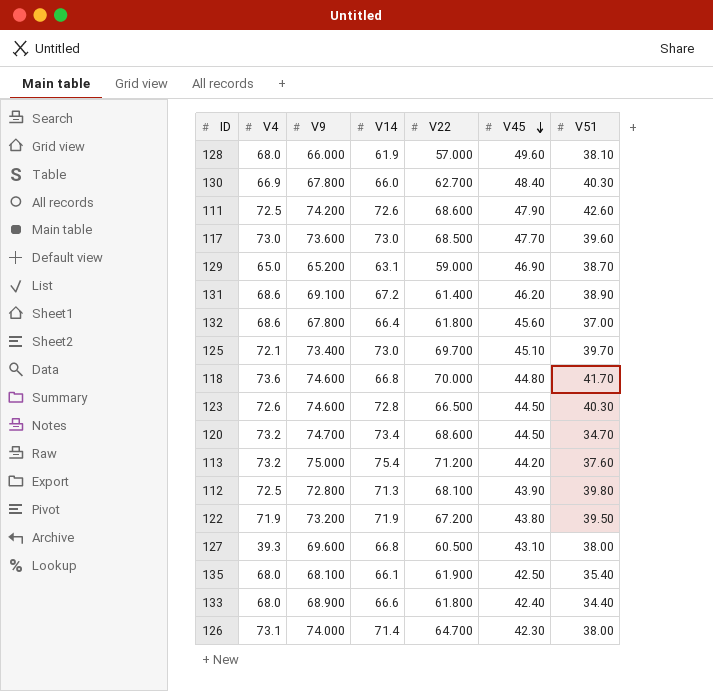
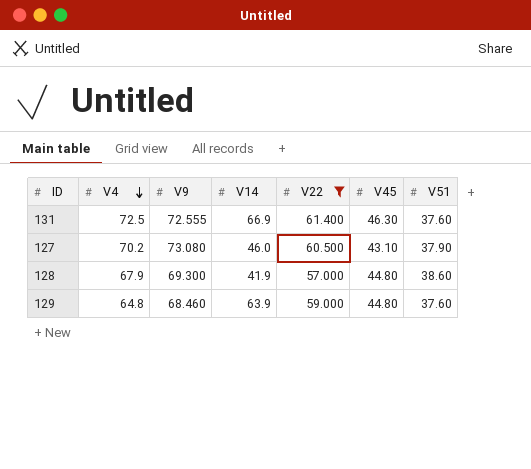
filter: none -> V22 <= 61.400
row order: V45 descending -> V4 descending
131 | V4: 68.6 -> 72.5
131 | V9: 69.100 -> 72.555
131 | V14: 67.2 -> 66.9
131 | V45: 46.20 -> 46.30
131 | V51: 38.90 -> 37.60
127 | V4: 39.3 -> 70.2
127 | V9: 69.600 -> 73.080
127 | V14: 66.8 -> 46.0
127 | V51: 38.00 -> 37.90
128 | V4: 68.0 -> 67.9
128 | V9: 66.000 -> 69.300
128 | V14: 61.9 -> 41.9
128 | V45: 49.60 -> 44.80
128 | V51: 38.10 -> 38.60
129 | V4: 65.0 -> 64.8
129 | V9: 65.200 -> 68.460
129 | V14: 63.1 -> 63.9
129 | V45: 46.90 -> 44.80
129 | V51: 38.70 -> 37.60

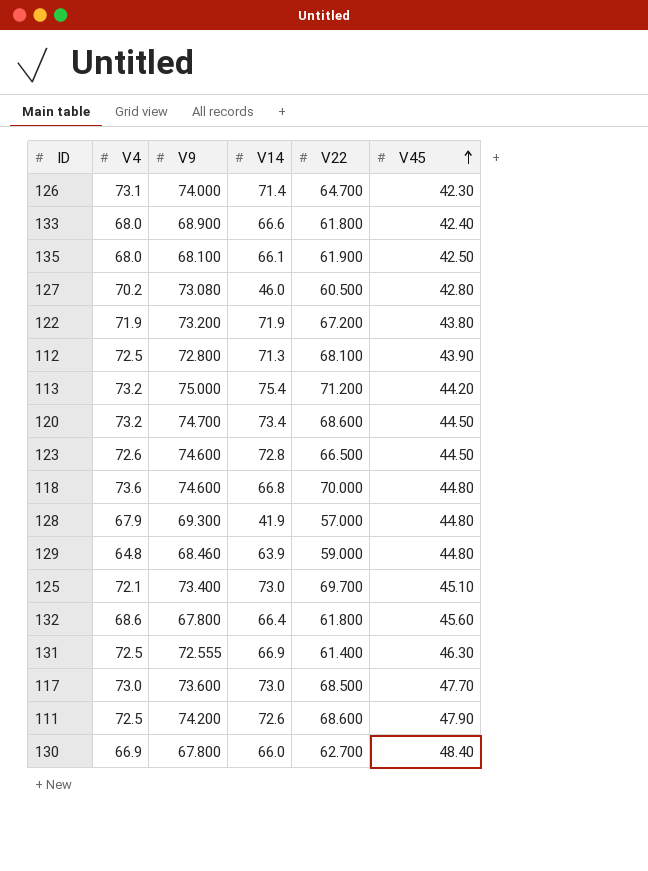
filter: V22 <= 61.400 -> none
row order: V4 descending -> V45 ascending
column V51 | position: 7 -> none
127 | V45: 43.10 -> 42.80

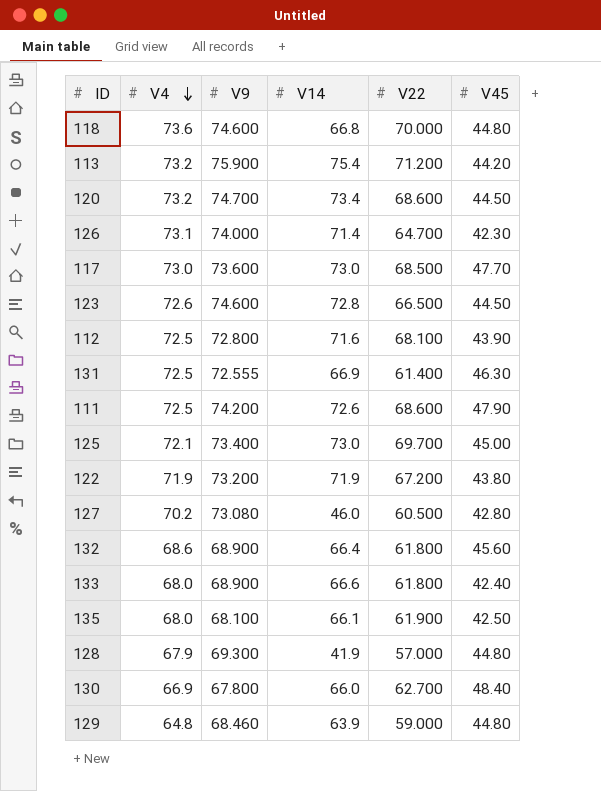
row order: V45 ascending -> V4 descending
113 | V9: 75.000 -> 75.900
112 | V14: 71.3 -> 71.6
125 | V45: 45.10 -> 45.00
132 | V9: 67.800 -> 68.900

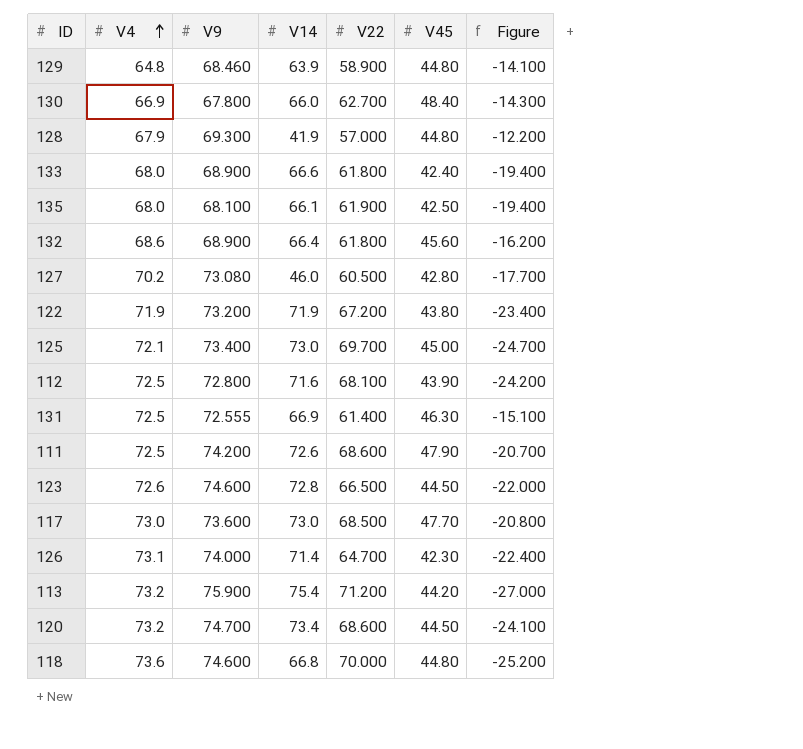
row order: V4 descending -> V4 ascending
column Figure | formula: none -> [V45] - [V22]
129 | V22: 59.000 -> 58.900

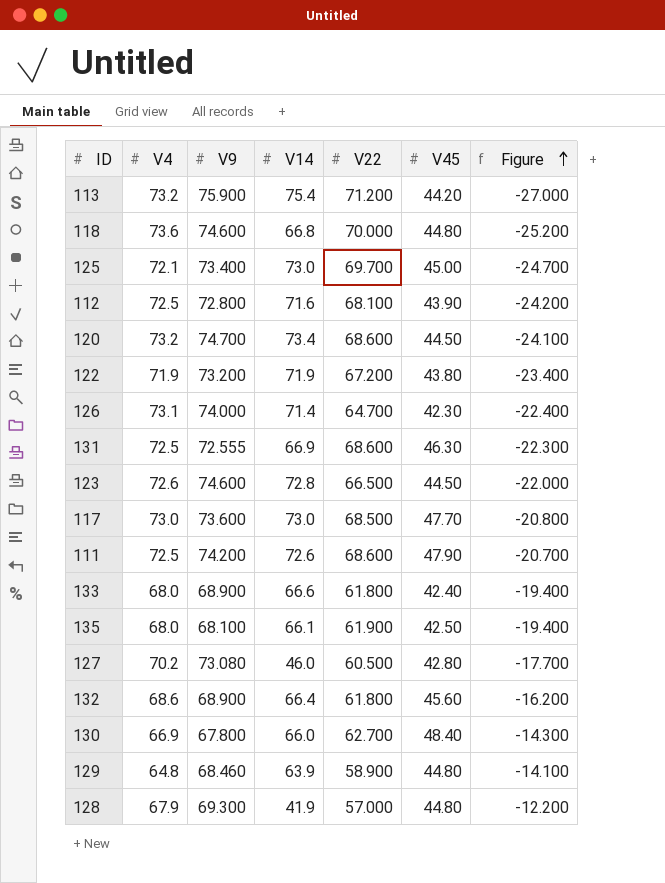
row order: V4 ascending -> Figure ascending
131 | V22: 61.400 -> 68.600
131 | Figure: -15.100 -> -22.300

